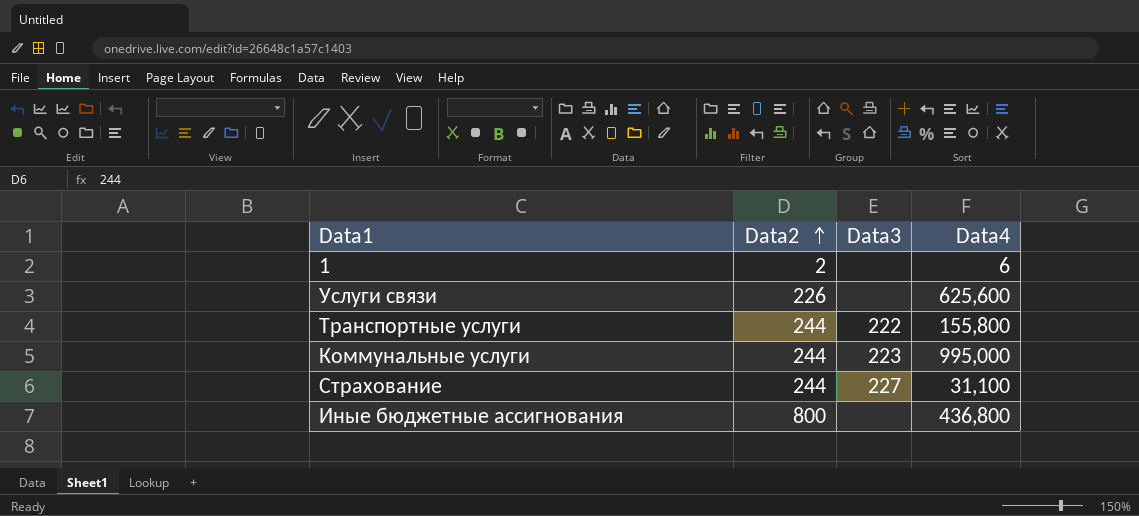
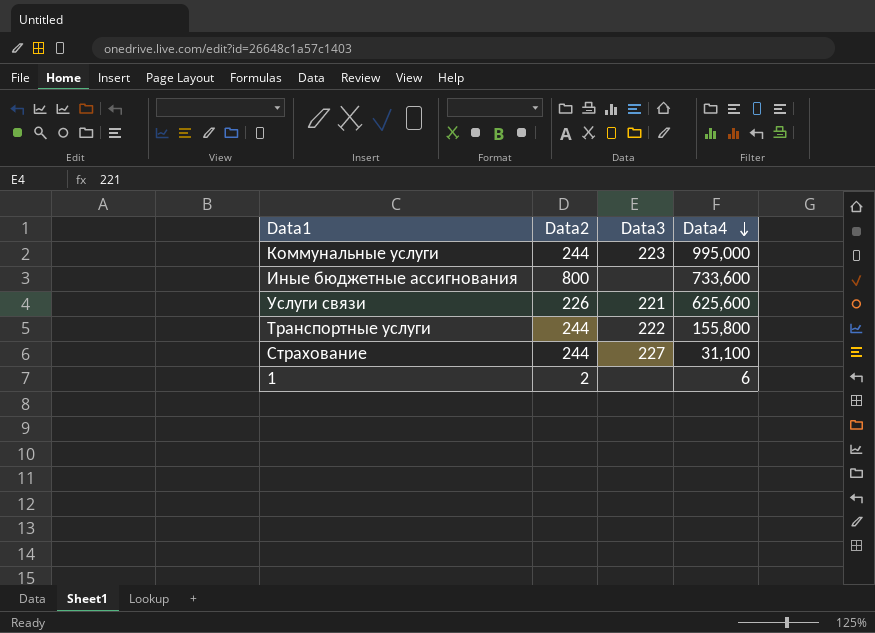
row order: Data2 ascending -> Data4 descending
Иные бюджетные ассигнования | Data4: 436,800 -> 733,600
Услуги связи | Data3: none -> 221

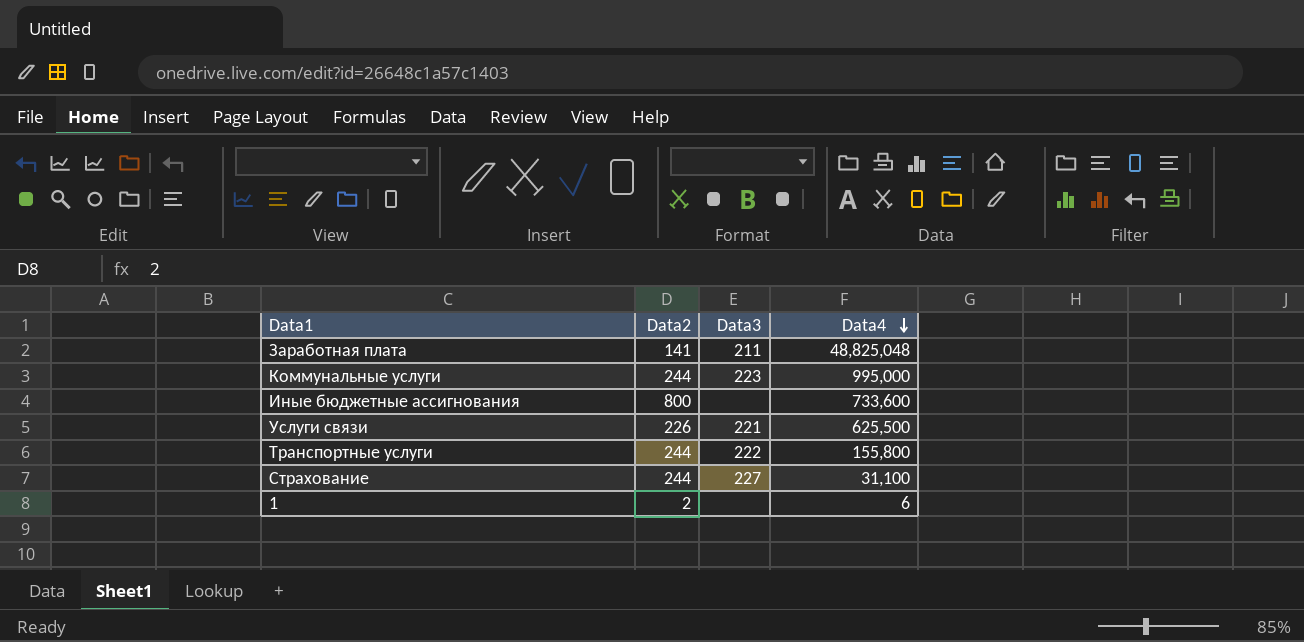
row Заработная плата: none -> 141 | 211 | 48,825,048
Услуги связи | Data4: 625,600 -> 625,500

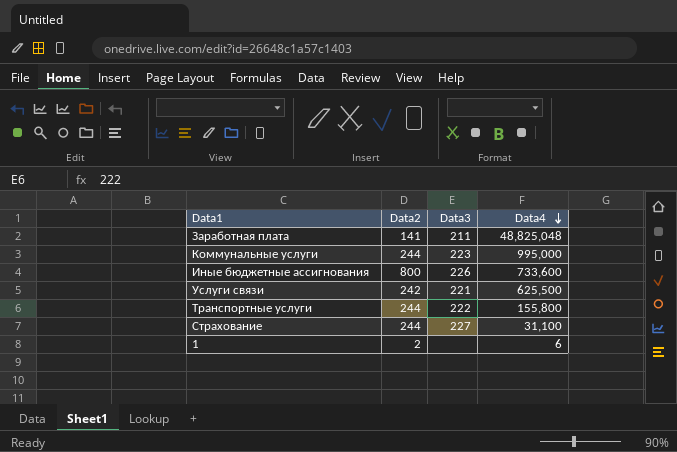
Иные бюджетные ассигнования | Data3: none -> 226
Услуги связи | Data2: 226 -> 242

